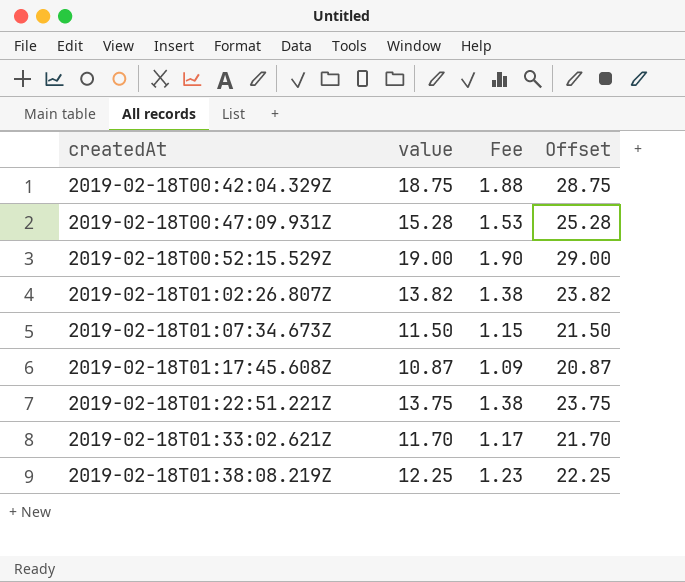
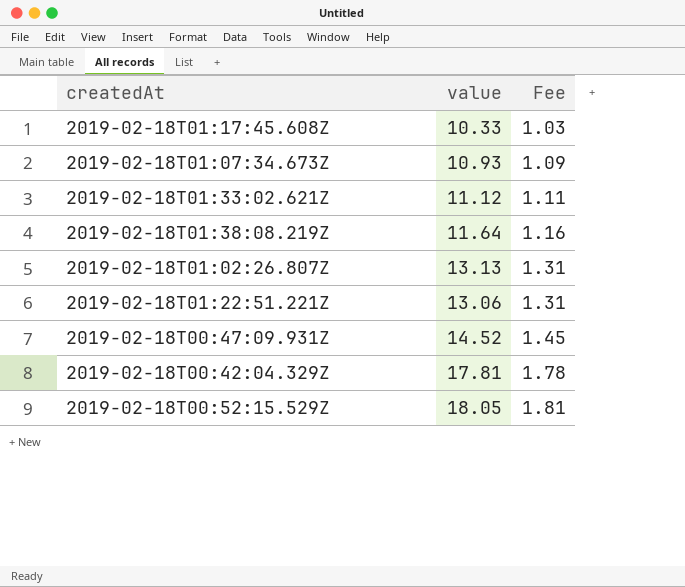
row order: createdAt ascending -> Fee ascending
column Offset | formula: [value] + 10 -> none
2019-02-18T01:17:45.608Z | value: 10.87 -> 10.33
2019-02-18T01:17:45.608Z | Fee: 1.09 -> 1.03
2019-02-18T01:07:34.673Z | value: 11.50 -> 10.93
2019-02-18T01:07:34.673Z | Fee: 1.15 -> 1.09
2019-02-18T01:33:02.621Z | value: 11.70 -> 11.12
2019-02-18T01:33:02.621Z | Fee: 1.17 -> 1.11
2019-02-18T01:38:08.219Z | value: 12.25 -> 11.64
2019-02-18T01:38:08.219Z | Fee: 1.23 -> 1.16
2019-02-18T01:02:26.807Z | value: 13.82 -> 13.13
2019-02-18T01:02:26.807Z | Fee: 1.38 -> 1.31
2019-02-18T01:22:51.221Z | value: 13.75 -> 13.06
2019-02-18T01:22:51.221Z | Fee: 1.38 -> 1.31
2019-02-18T00:47:09.931Z | value: 15.28 -> 14.52
2019-02-18T00:47:09.931Z | Fee: 1.53 -> 1.45
2019-02-18T00:42:04.329Z | value: 18.75 -> 17.81
2019-02-18T00:42:04.329Z | Fee: 1.88 -> 1.78
2019-02-18T00:52:15.529Z | value: 19.00 -> 18.05
2019-02-18T00:52:15.529Z | Fee: 1.90 -> 1.81

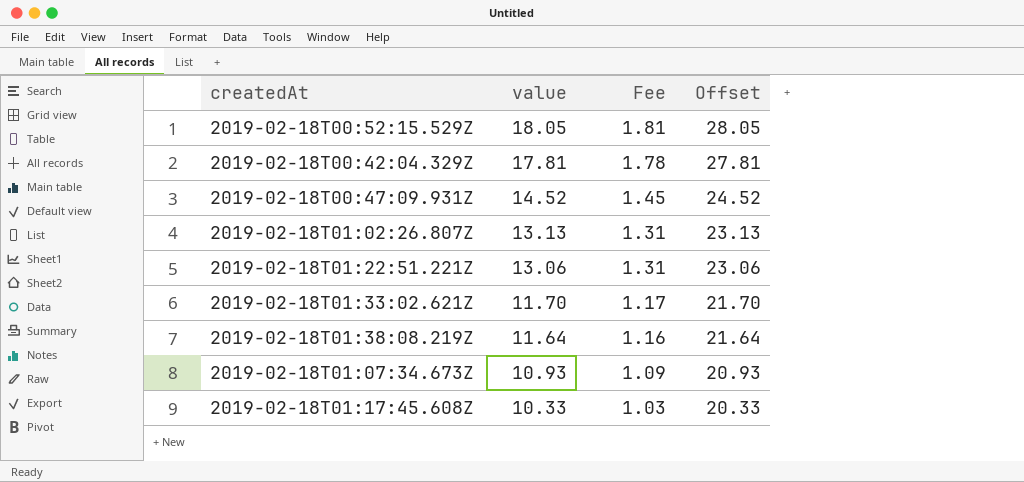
row order: Fee ascending -> value descending
column Offset | formula: none -> [value] + 10
2019-02-18T01:33:02.621Z | value: 11.12 -> 11.70
2019-02-18T01:33:02.621Z | Fee: 1.11 -> 1.17

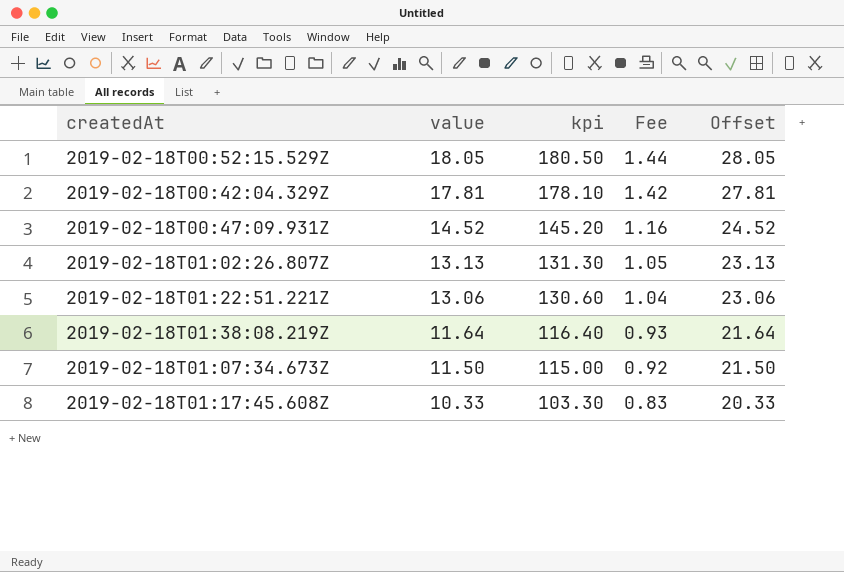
column kpi | formula: none -> [value] * 10
column Fee | formula: [value] * 0.1 -> [value] * 0.08
row 2019-02-18T01:33:02.621Z: 11.70 | 1.17 | 21.70 -> none
2019-02-18T01:07:34.673Z | value: 10.93 -> 11.50
2019-02-18T01:07:34.673Z | Offset: 20.93 -> 21.50

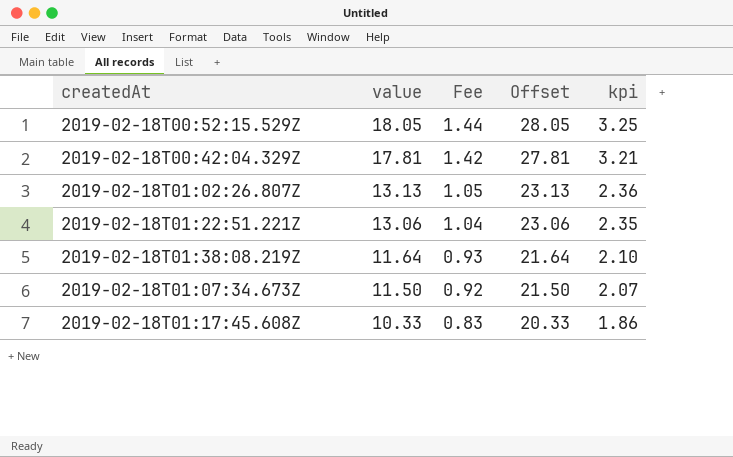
column kpi | formula: [value] * 10 -> [value] * 0.18
column kpi | position: 3 -> 5
row 2019-02-18T00:47:09.931Z: 14.52 | 145.20 | 1.16 | 24.52 -> none

